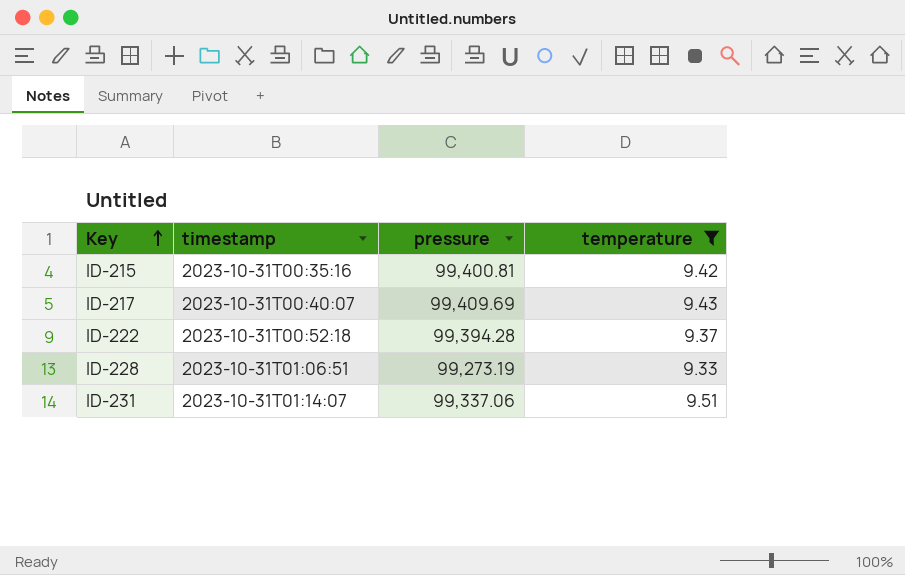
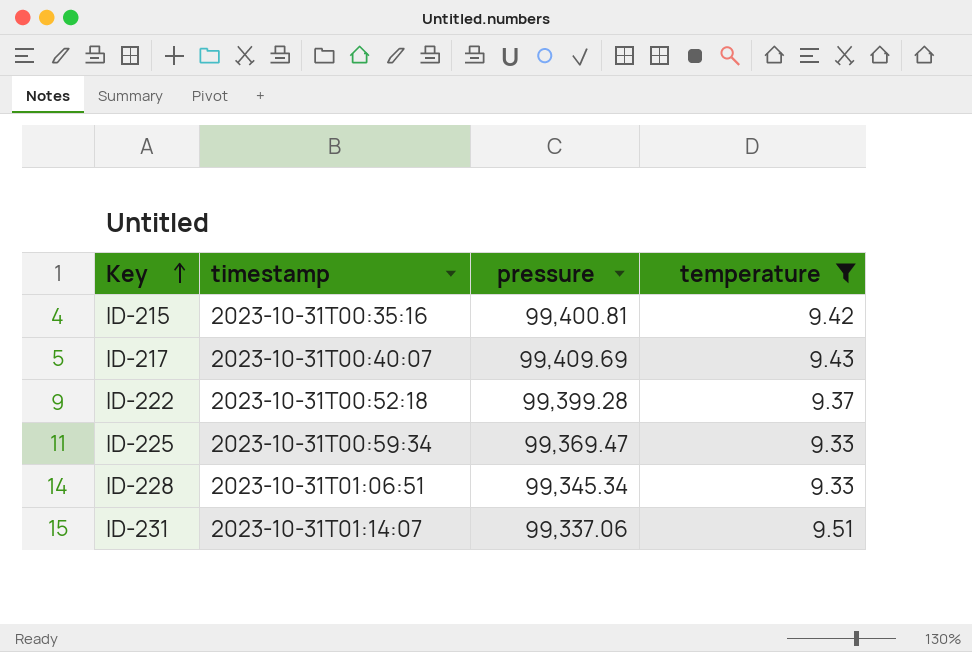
ID-222 | pressure: 99,394.28 -> 99,399.28
row ID-225: none -> 2023-10-31T00:59:34 | 99,369.47 | 9.33
ID-228 | pressure: 99,273.19 -> 99,345.34

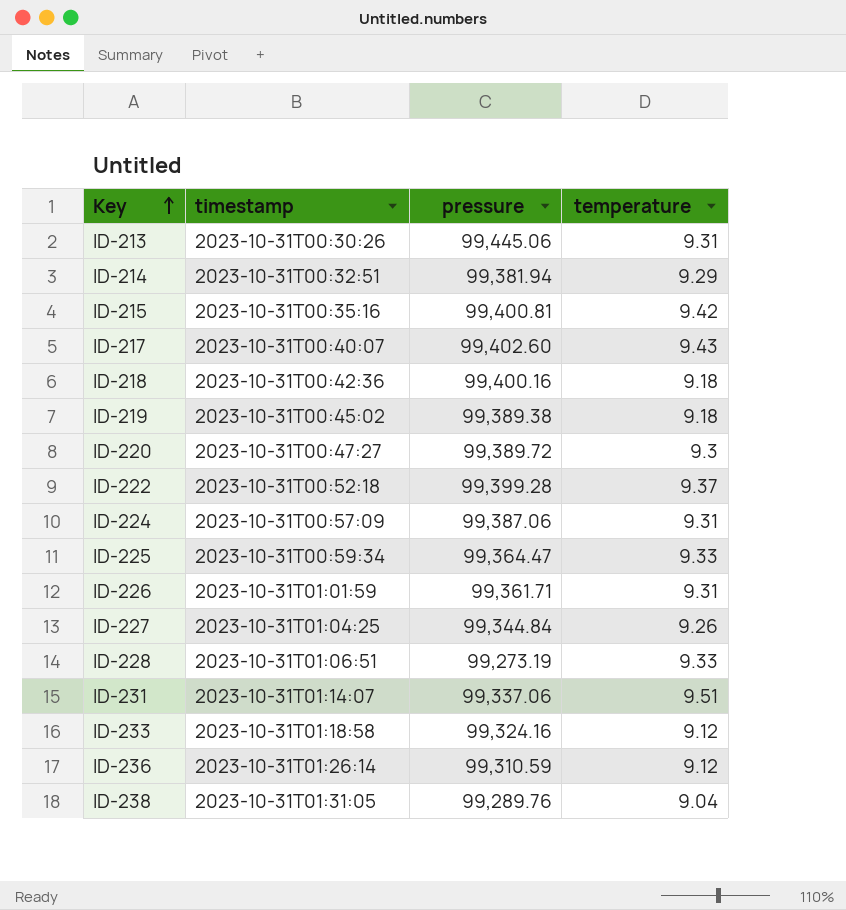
filter: temperature >= 9.33 -> none
ID-217 | pressure: 99,409.69 -> 99,402.60
ID-225 | pressure: 99,369.47 -> 99,364.47
ID-228 | pressure: 99,345.34 -> 99,273.19

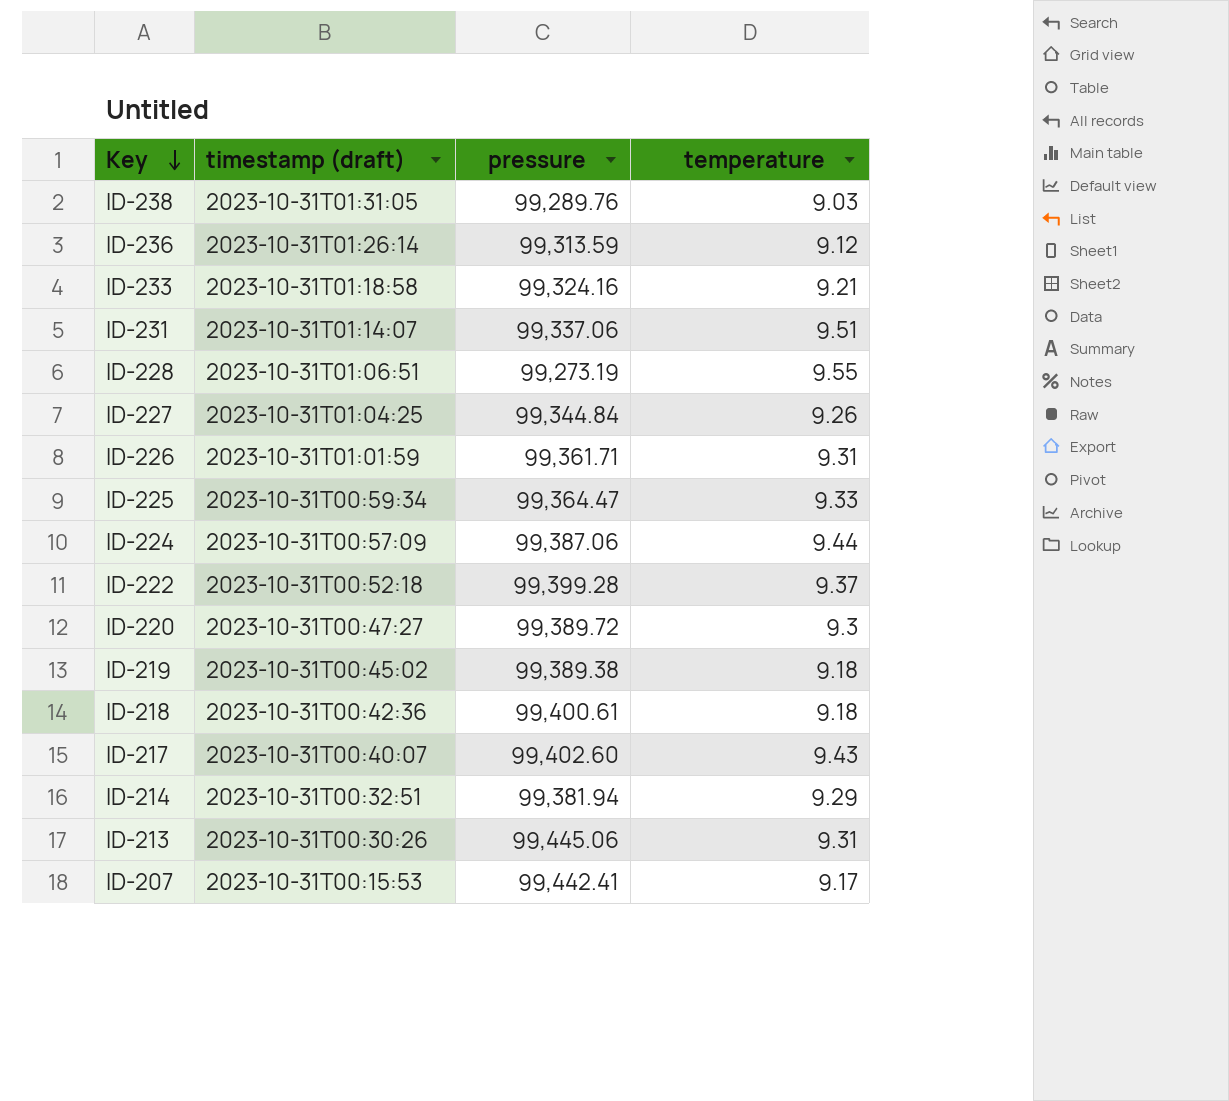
row order: Key ascending -> Key descending
column name: timestamp -> timestamp (draft)
row ID-215: 2023-10-31T00:35:16 | 99,400.81 | 9.42 -> none
ID-238 | temperature: 9.04 -> 9.03
ID-236 | pressure: 99,310.59 -> 99,313.59
ID-233 | temperature: 9.12 -> 9.21
ID-228 | temperature: 9.33 -> 9.55
ID-224 | temperature: 9.31 -> 9.44
ID-218 | pressure: 99,400.16 -> 99,400.61
row ID-207: none -> 2023-10-31T00:15:53 | 99,442.41 | 9.17

